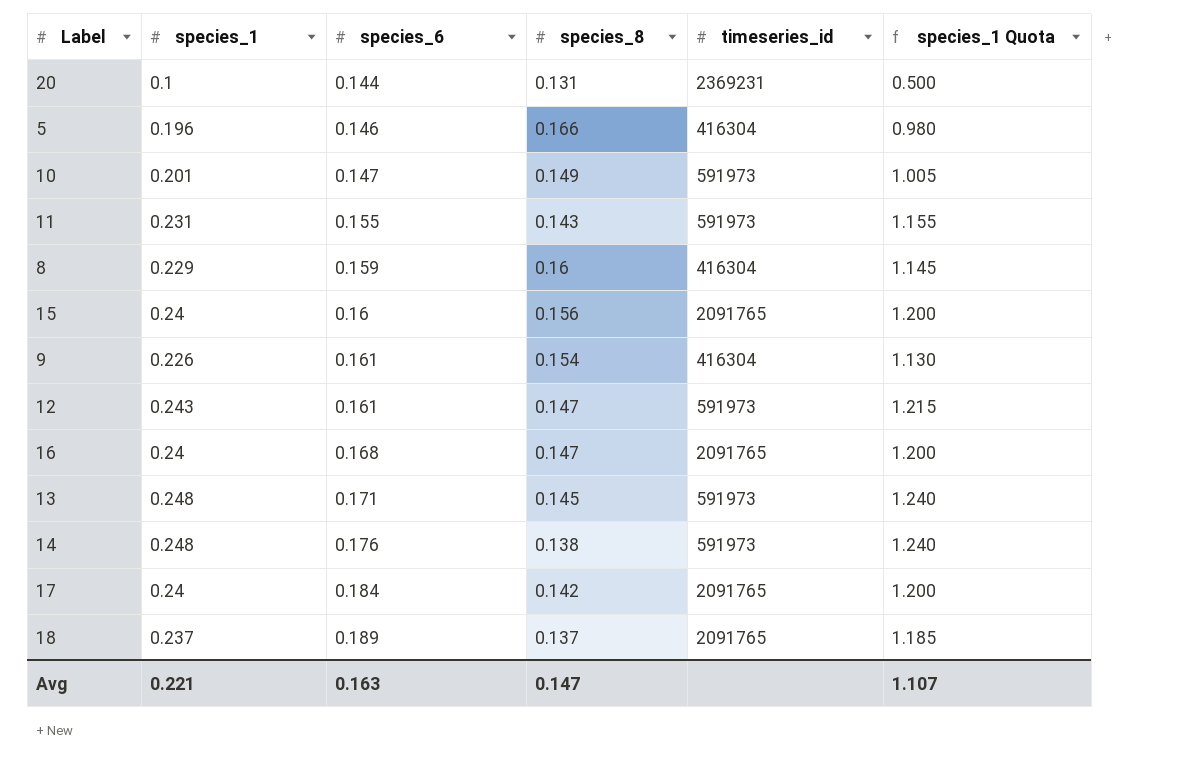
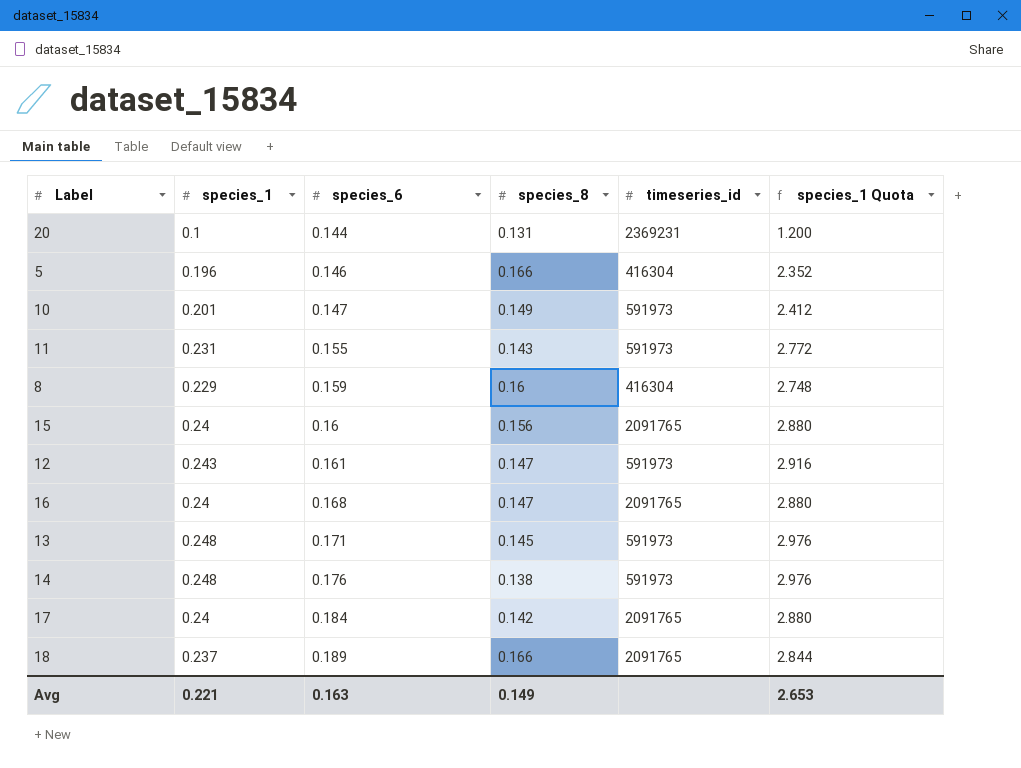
column species_1 Quota | formula: [species_1] * 5 -> [species_1] * 12
row 9: 0.226 | 0.161 | 0.154 | 416304 | 1.130 -> none
18 | species_8: 0.137 -> 0.166
Avg | species_8: 0.147 -> 0.149
Avg | species_1 Quota: 1.107 -> 2.653

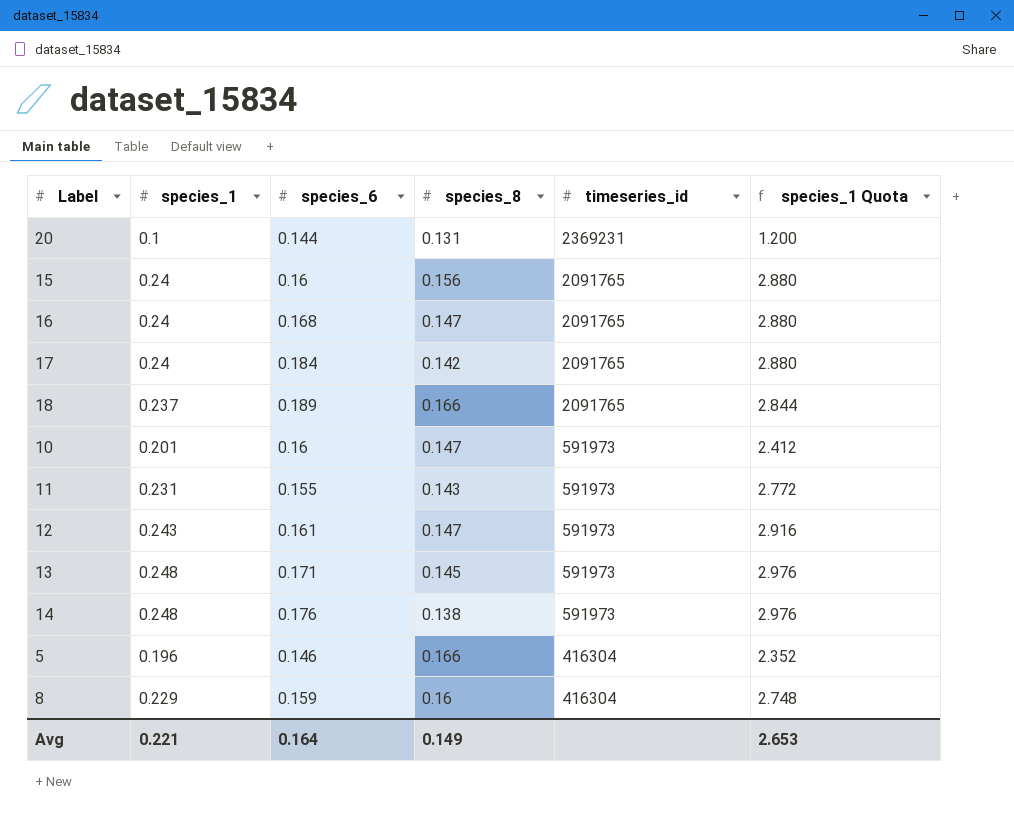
row order: species_6 ascending -> timeseries_id descending
10 | species_6: 0.147 -> 0.16
10 | species_8: 0.149 -> 0.147
Avg | species_6: 0.163 -> 0.164

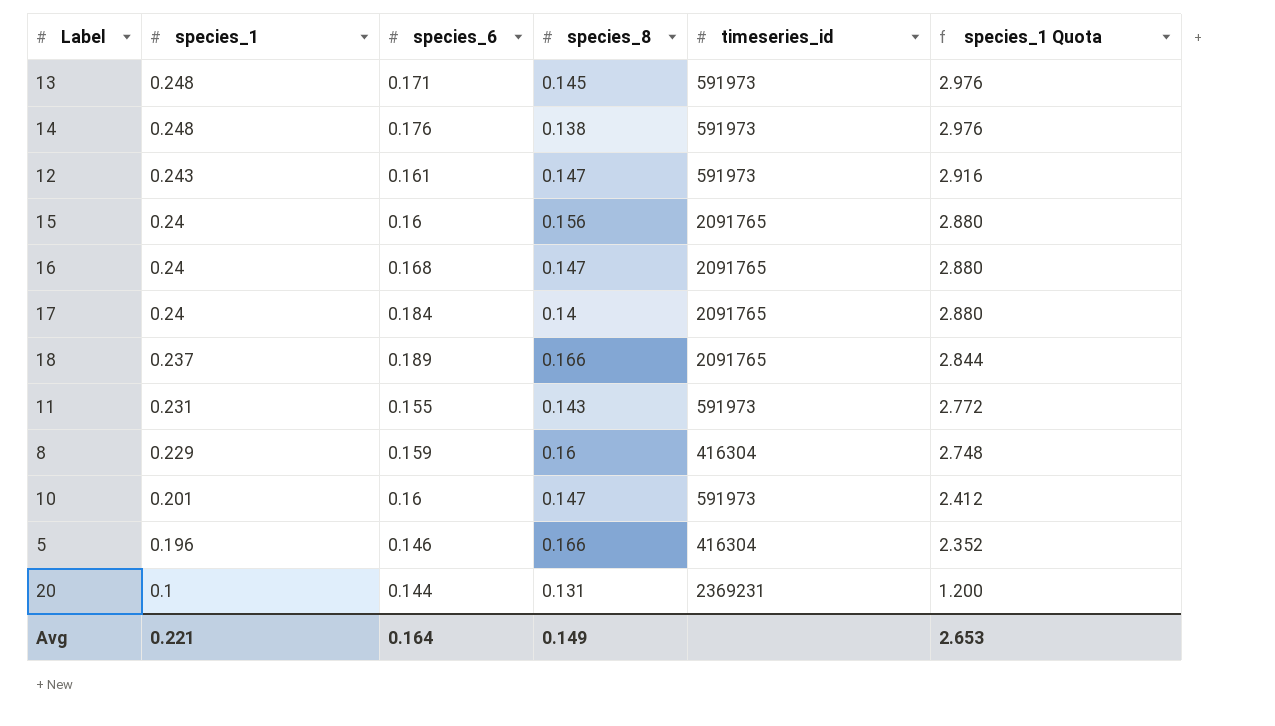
row order: timeseries_id descending -> species_1 descending
17 | species_8: 0.142 -> 0.14

